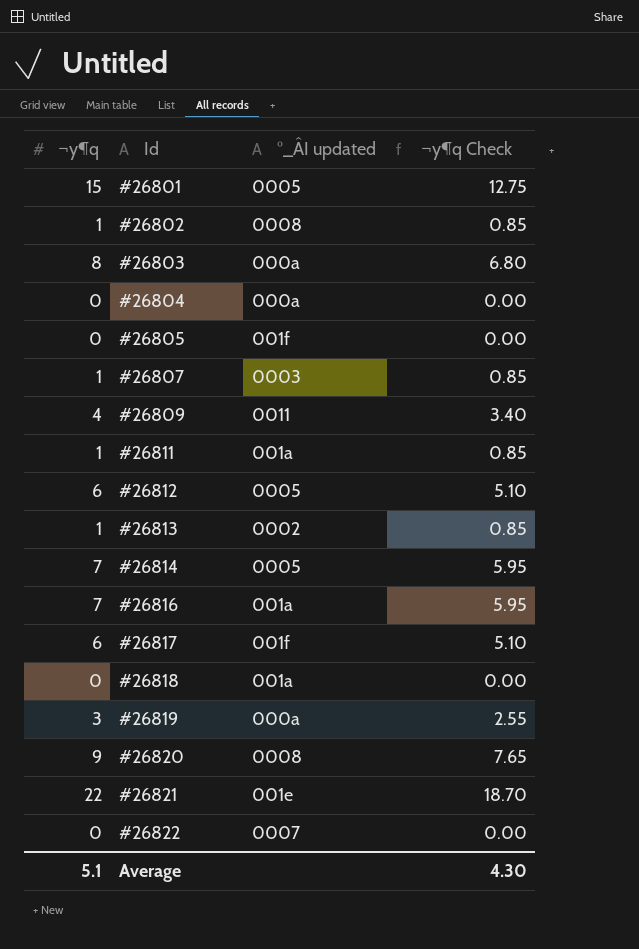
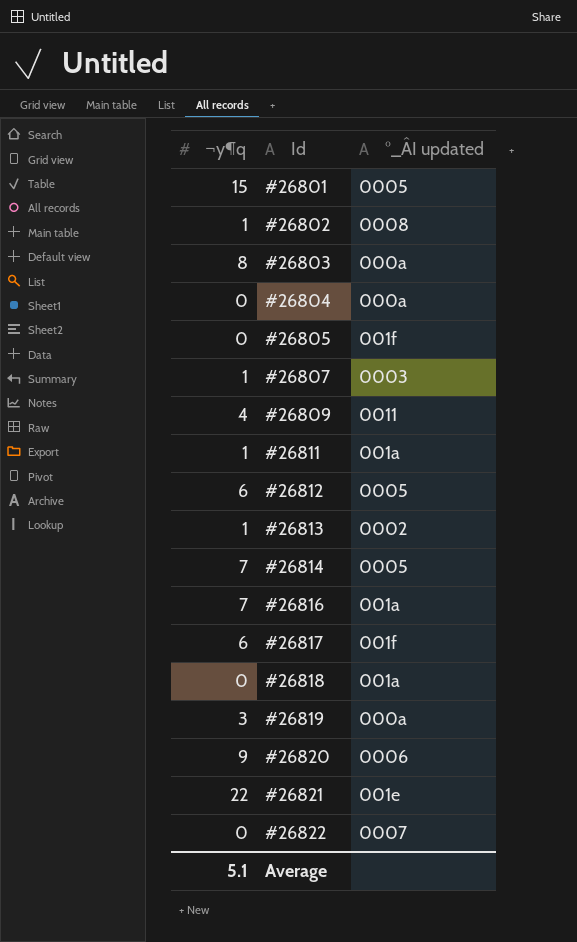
column ¬y¶q Check | formula: [¬y¶q] * 0.85 -> none
#26820 | °_ÂI updated: 0008 -> 0006

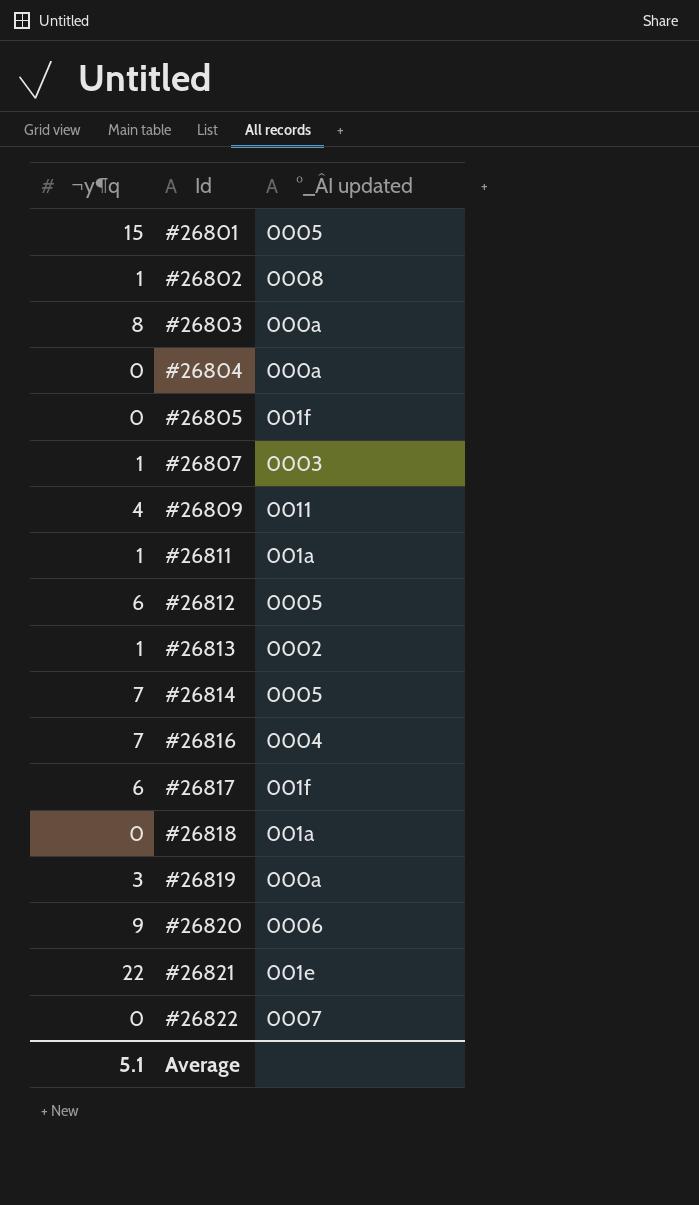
#26816 | °_ÂI updated: 001a -> 0004

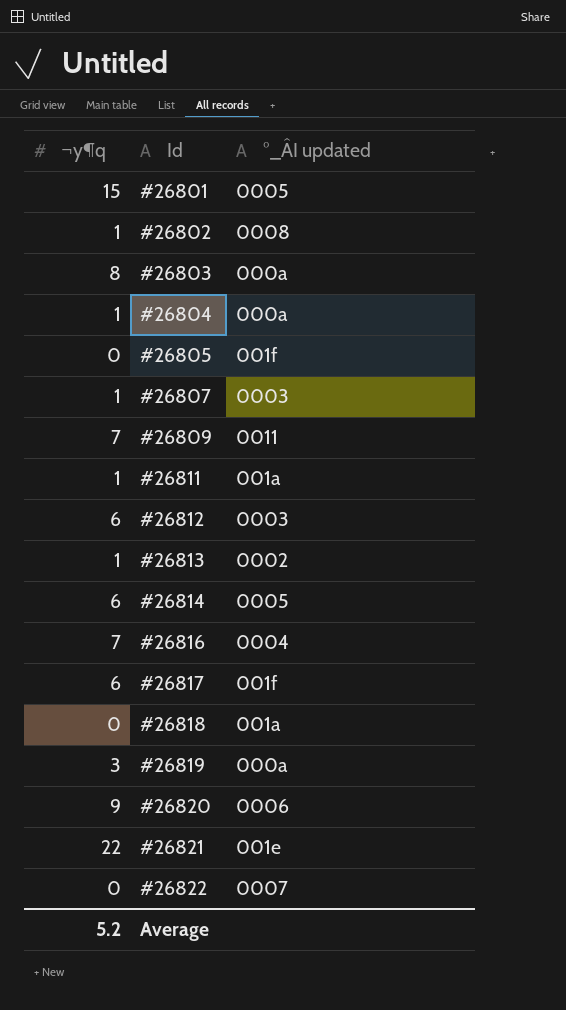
#26804 | ¬y¶q: 0 -> 1
#26809 | ¬y¶q: 4 -> 7
#26812 | °_ÂI updated: 0005 -> 0003
#26814 | ¬y¶q: 7 -> 6
Average | ¬y¶q: 5.1 -> 5.2

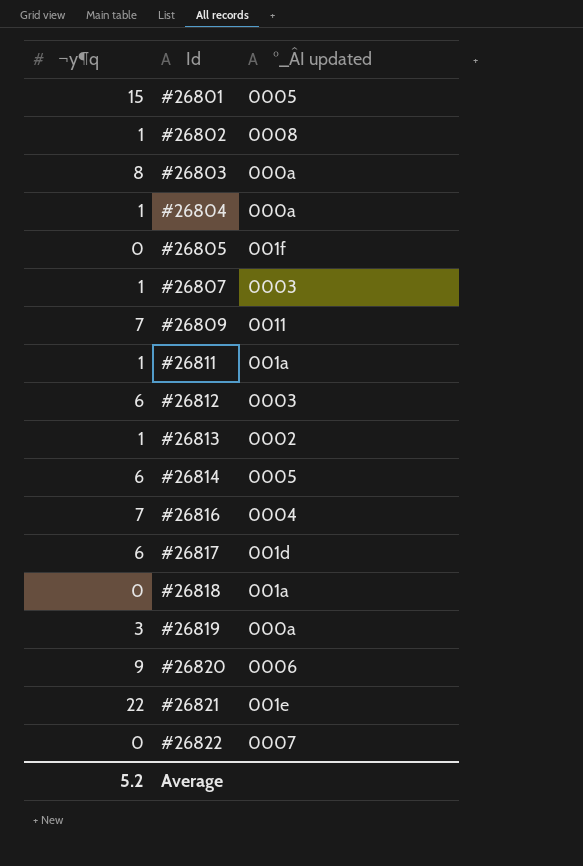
#26817 | °_ÂI updated: 001f -> 001d

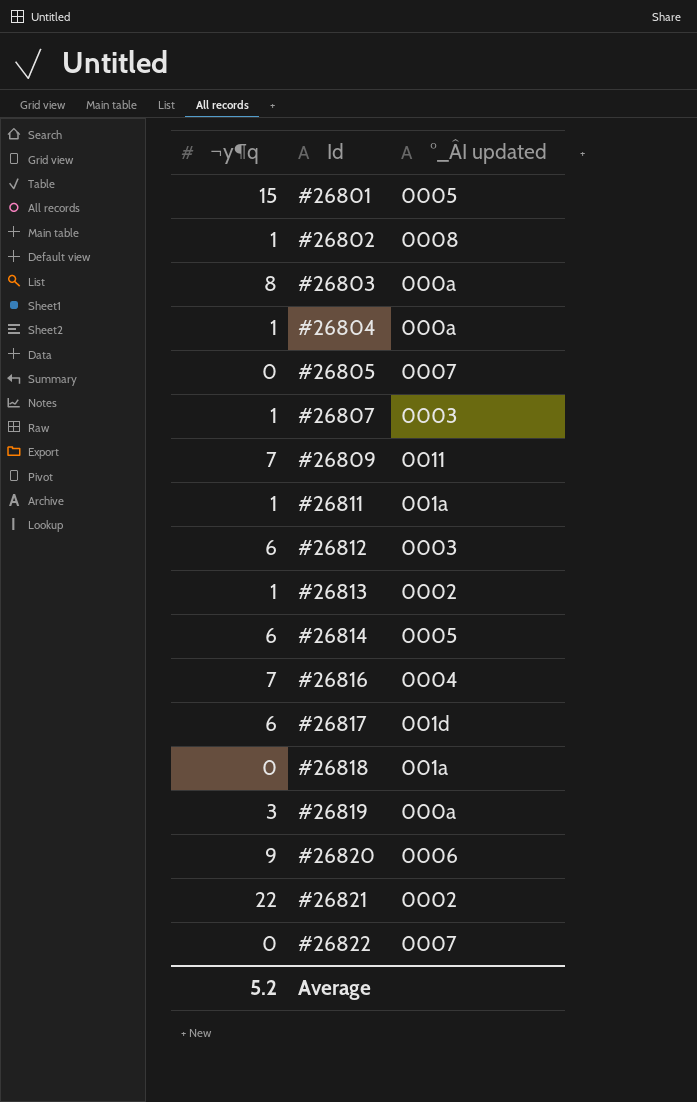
#26805 | °_ÂI updated: 001f -> 0007
#26821 | °_ÂI updated: 001e -> 0002

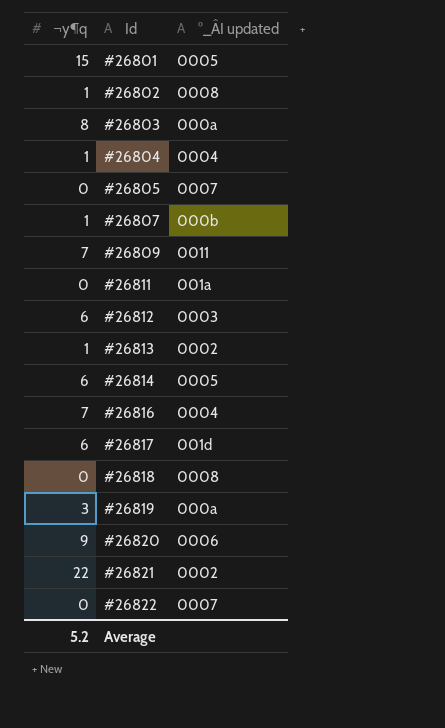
#26804 | °_ÂI updated: 000a -> 0004
#26807 | °_ÂI updated: 0003 -> 000b
#26811 | ¬y¶q: 1 -> 0
#26818 | °_ÂI updated: 001a -> 0008

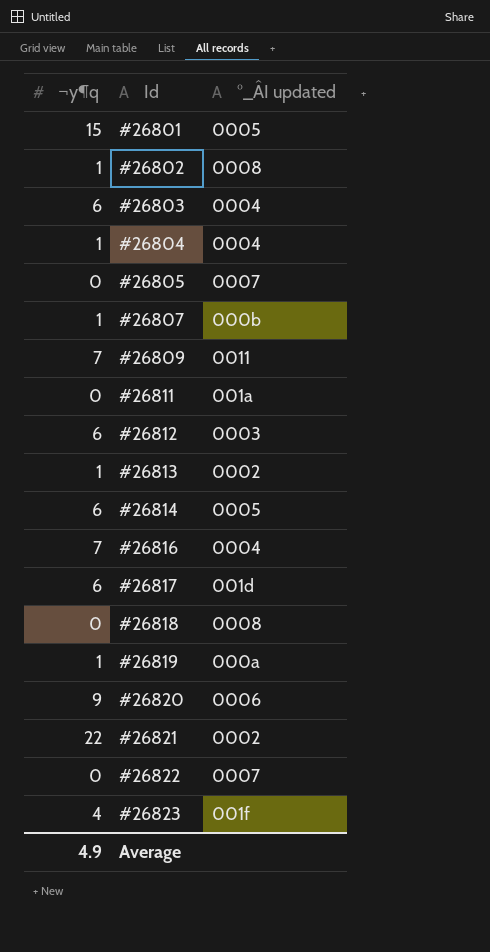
#26803 | ¬y¶q: 8 -> 6
#26803 | °_ÂI updated: 000a -> 0004
#26819 | ¬y¶q: 3 -> 1
row #26823: none -> 4 | 001f
Average | ¬y¶q: 5.2 -> 4.9

